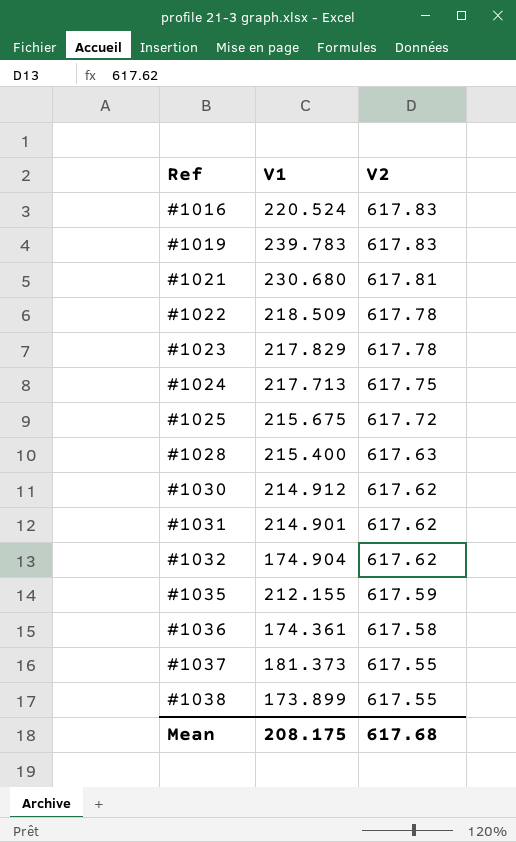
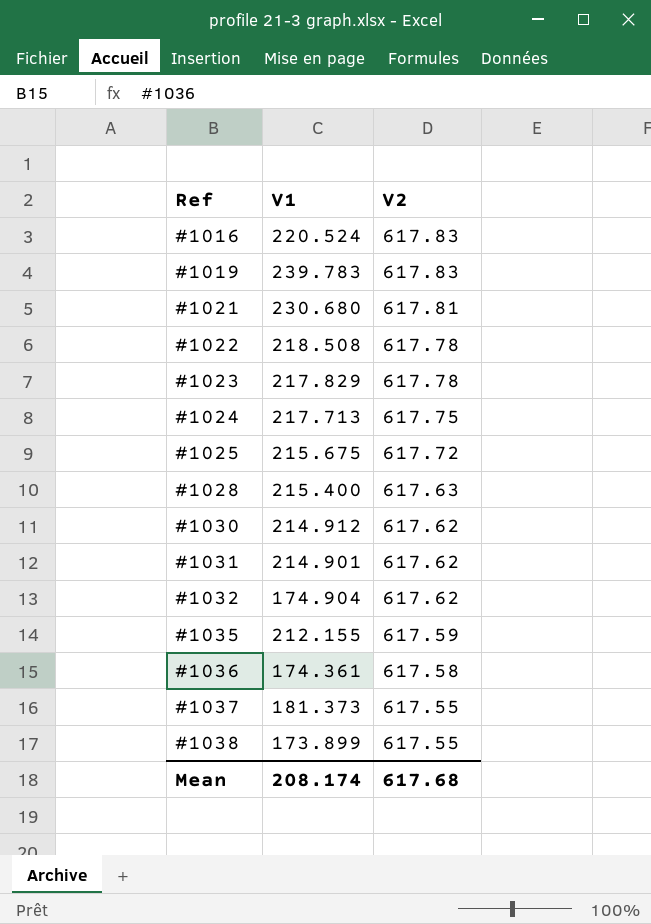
#1022 | V1: 218.509 -> 218.508
Mean | V1: 208.175 -> 208.174

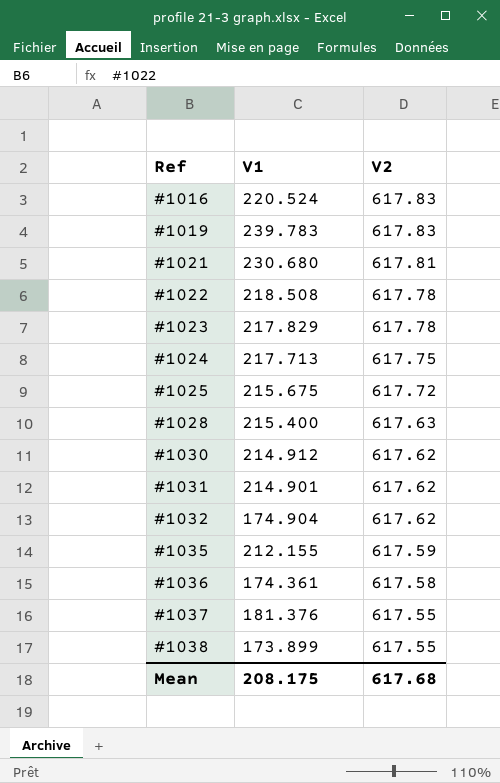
#1037 | V1: 181.373 -> 181.376
Mean | V1: 208.174 -> 208.175

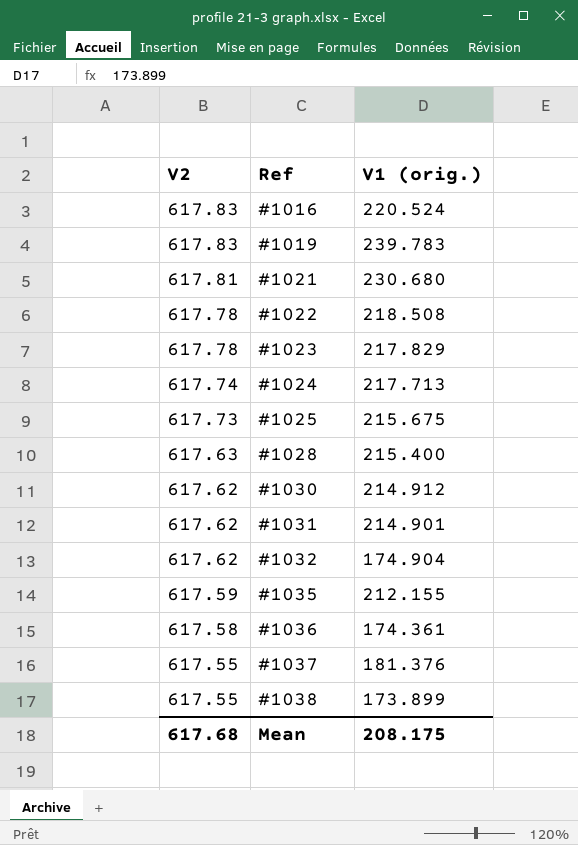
column V2 | position: 3 -> 1
column name: V1 -> V1 (orig.)
#1024 | V2: 617.75 -> 617.74
#1025 | V2: 617.72 -> 617.73

